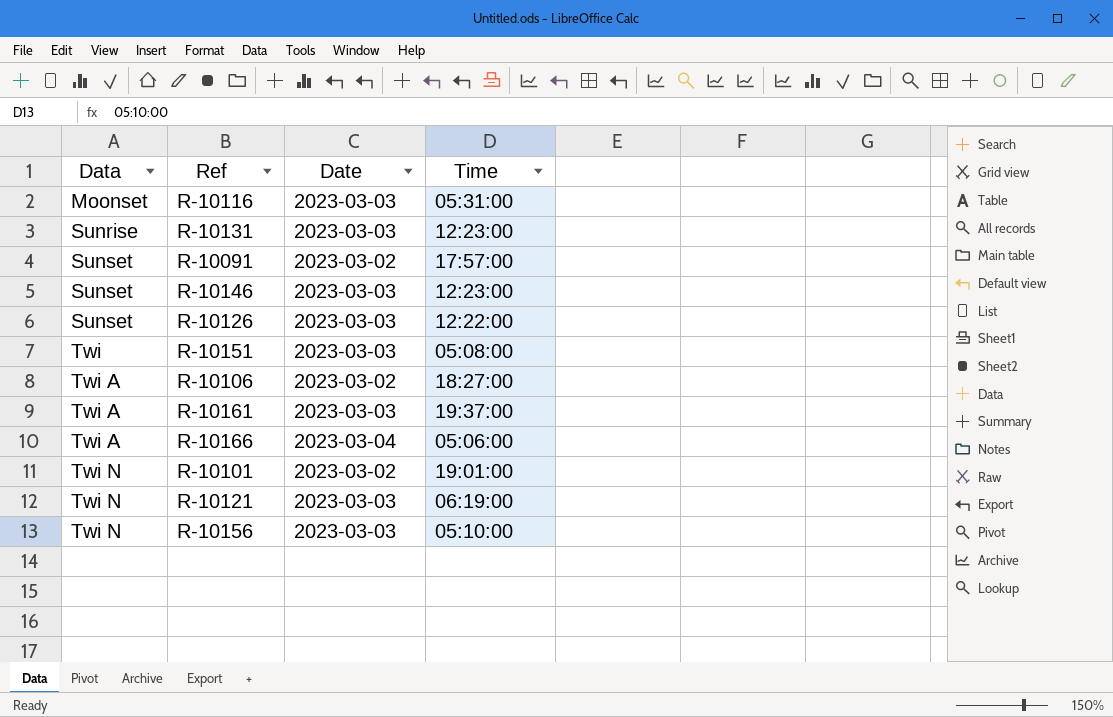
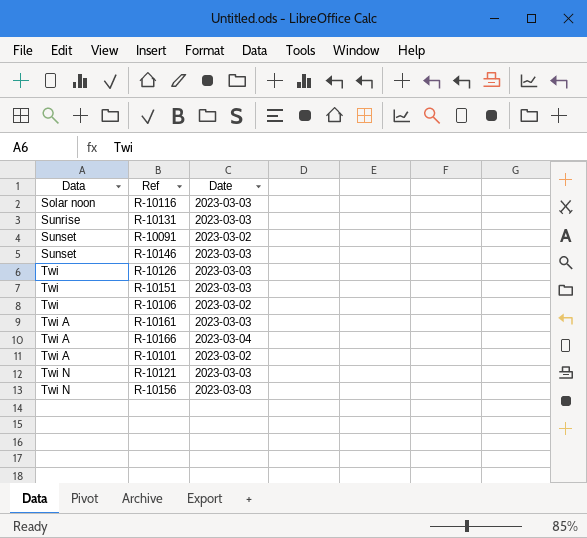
column Time | position: 4 -> none
R-10116 | Data: Moonset -> Solar noon
R-10126 | Data: Sunset -> Twi
R-10106 | Data: Twi A -> Twi
R-10101 | Data: Twi N -> Twi A

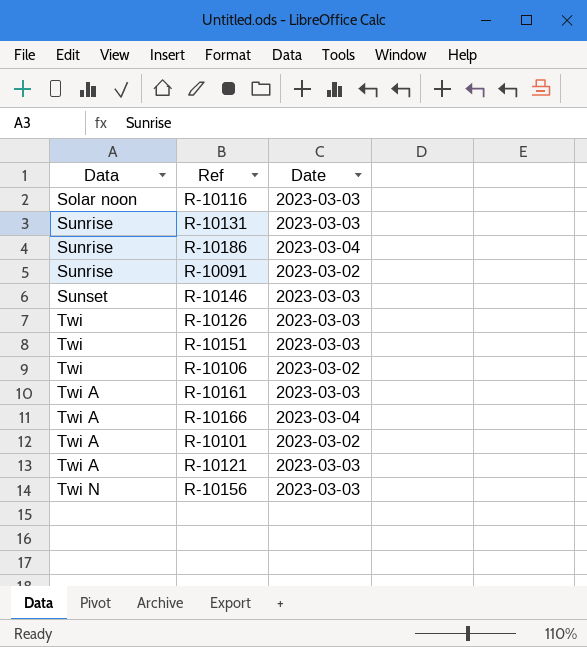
row R-10186: none -> Sunrise | 2023-03-04
R-10091 | Data: Sunset -> Sunrise
R-10121 | Data: Twi N -> Twi A

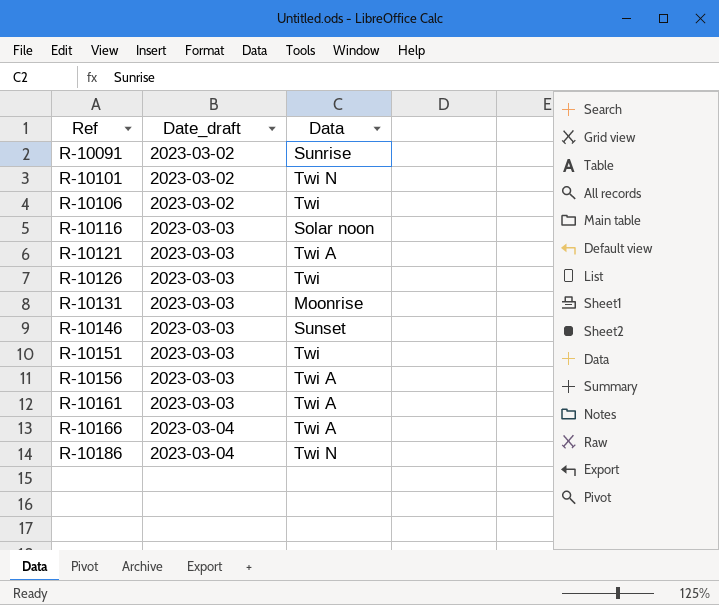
row order: Data ascending -> Ref ascending
column name: Date -> Date_draft
column Data | position: 1 -> 3
R-10101 | Data: Twi A -> Twi N
R-10131 | Data: Sunrise -> Moonrise
R-10156 | Data: Twi N -> Twi A
R-10186 | Data: Sunrise -> Twi N

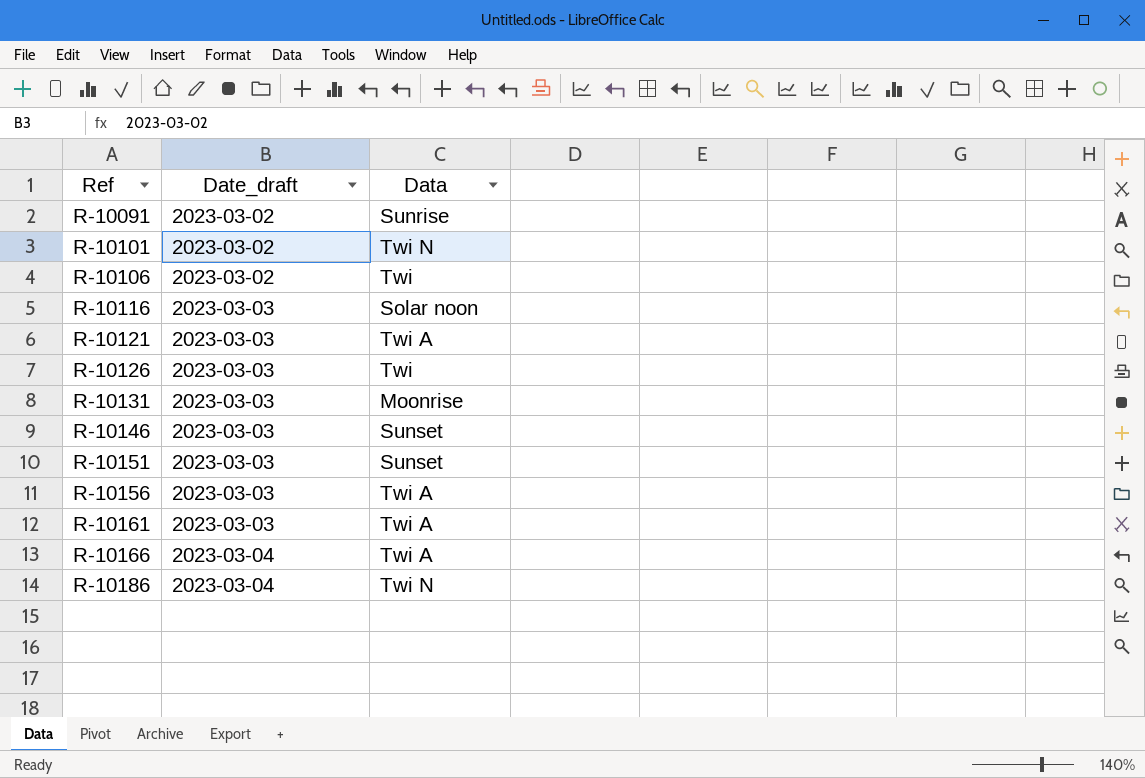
R-10151 | Data: Twi -> Sunset

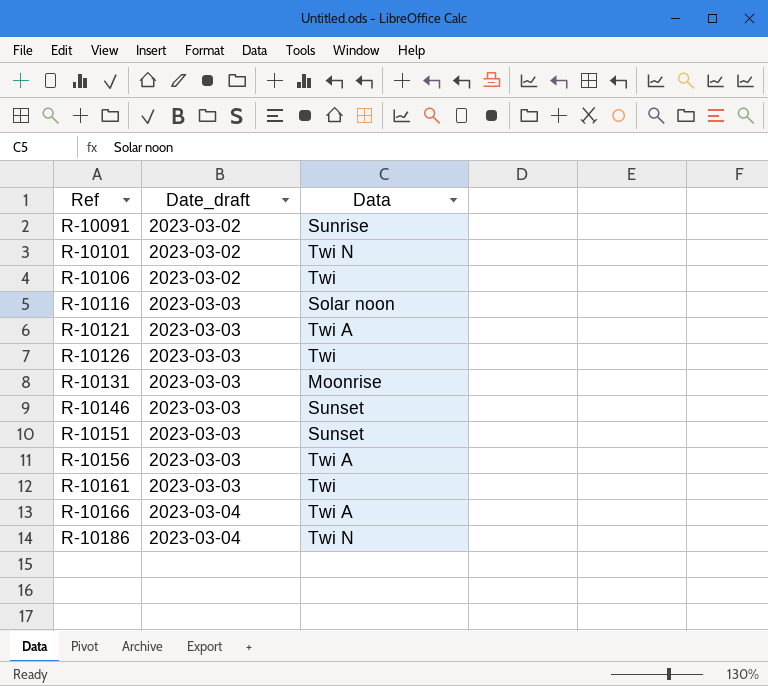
R-10161 | Data: Twi A -> Twi

